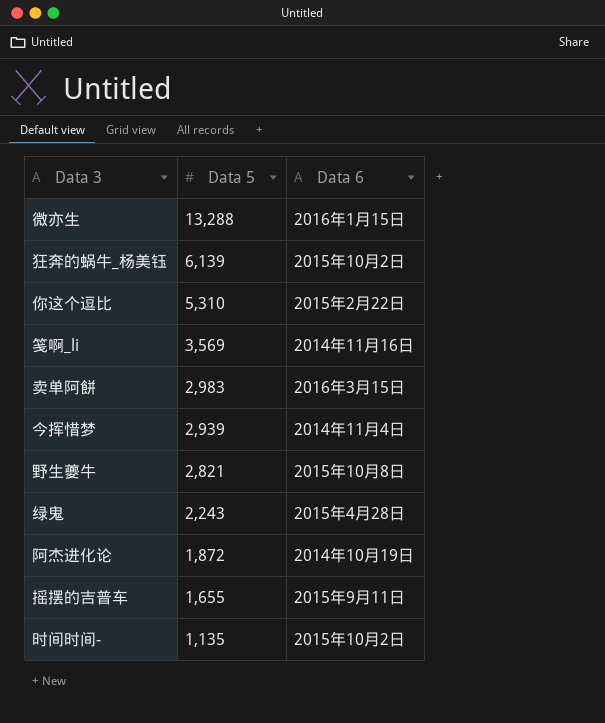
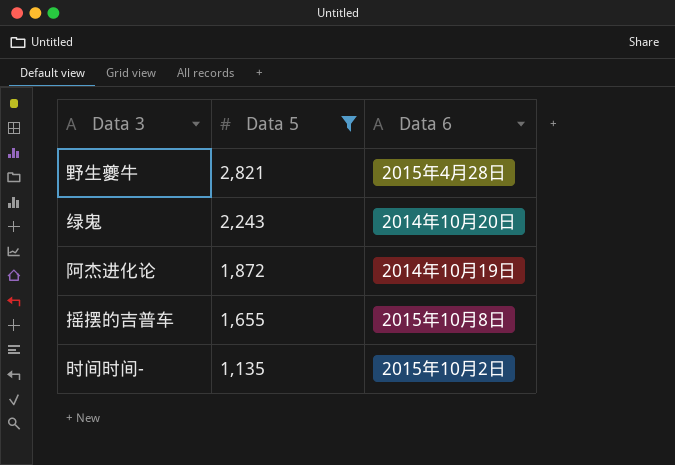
filter: none -> Data 5 <= 2,821
野生夔牛 | Data 6: 2015年10月8日 -> 2015年4月28日
绿鬼 | Data 6: 2015年4月28日 -> 2014年10月20日
摇摆的吉普车 | Data 6: 2015年9月11日 -> 2015年10月8日

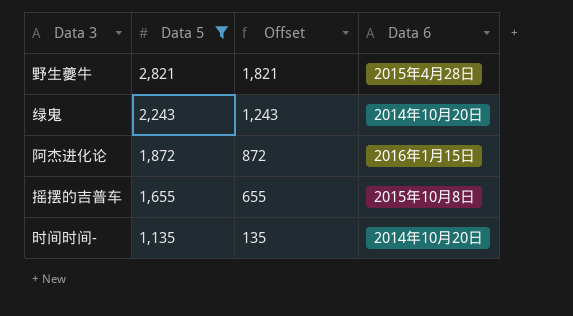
column Offset | formula: none -> [Data 5] - 1000
阿杰进化论 | Data 6: 2014年10月19日 -> 2016年1月15日
时间时间- | Data 6: 2015年10月2日 -> 2014年10月20日

